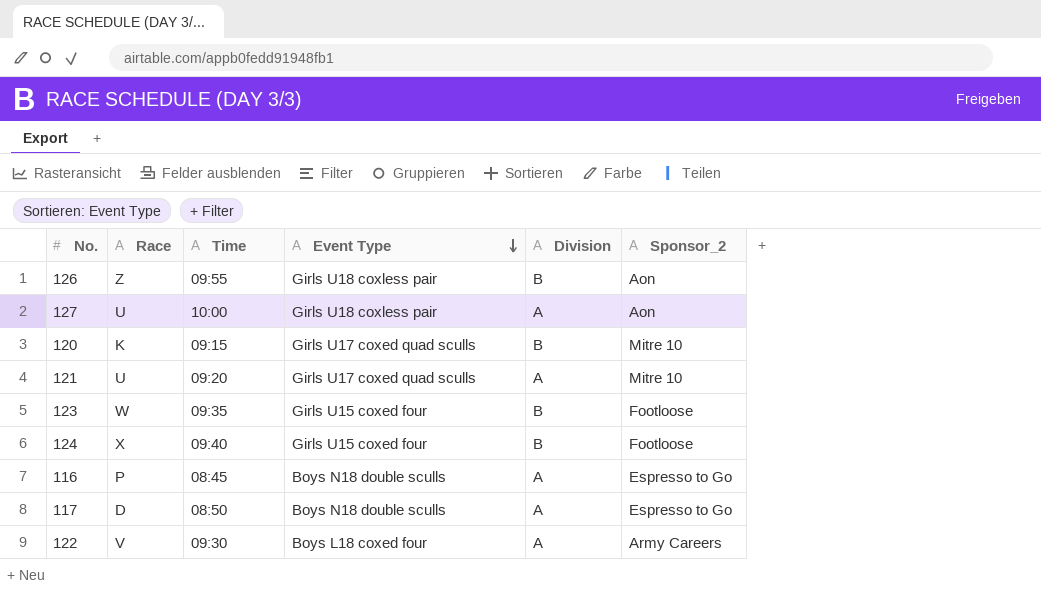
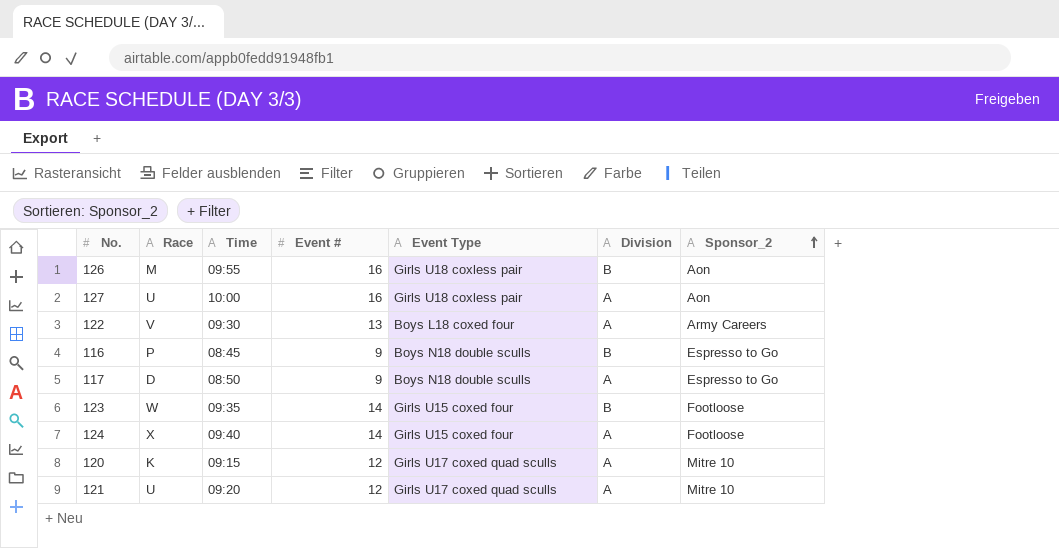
row order: Event Type descending -> Sponsor_2 ascending
column Event # | position: none -> 4
126 | Race: Z -> M
116 | Division: A -> B
124 | Division: B -> A
120 | Division: B -> A

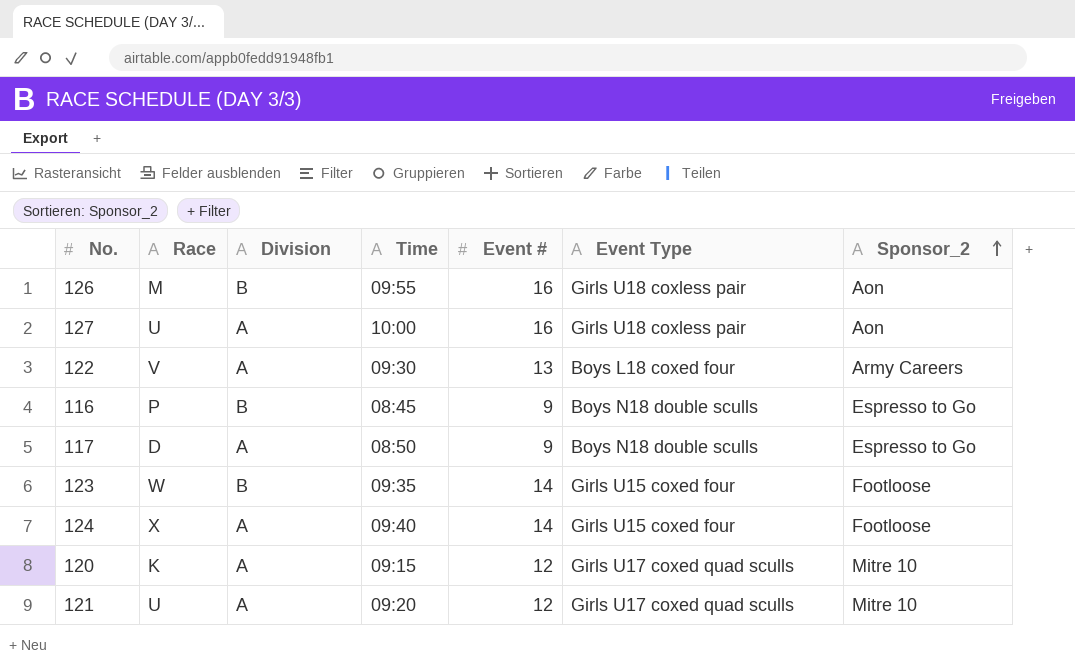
column Division | position: 6 -> 3

